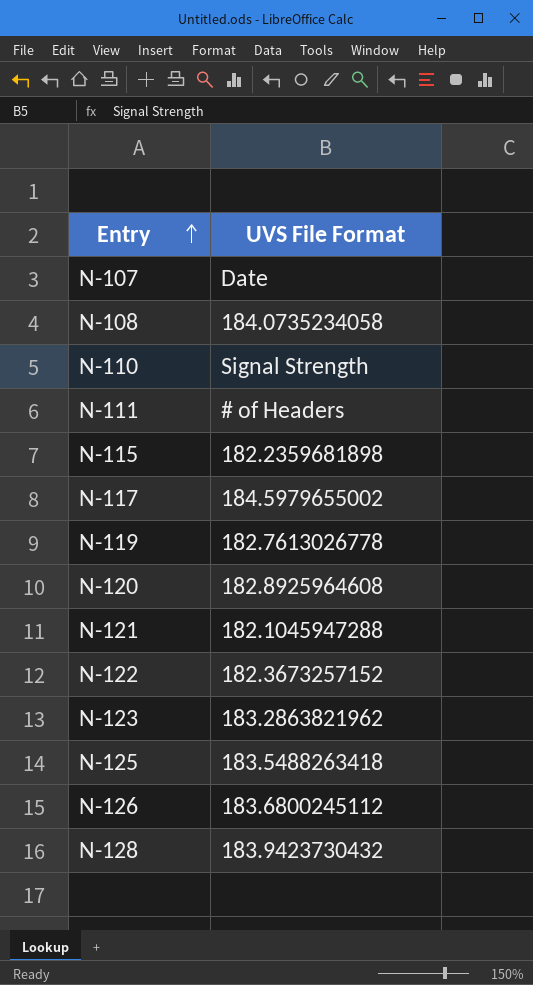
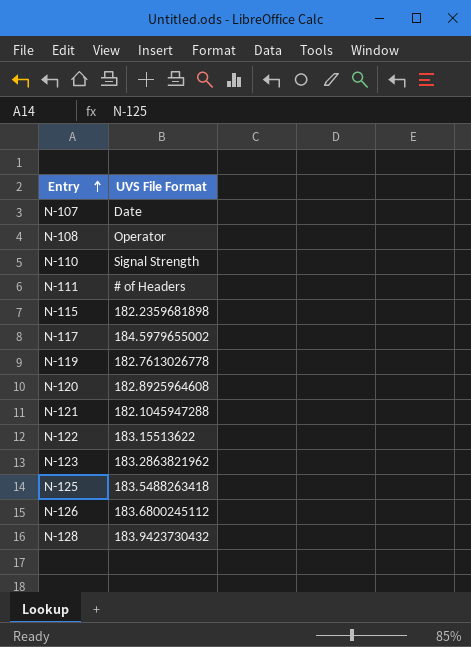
N-108 | UVS File Format: 184.0735234058 -> Operator
N-122 | UVS File Format: 182.3673257152 -> 183.15513622

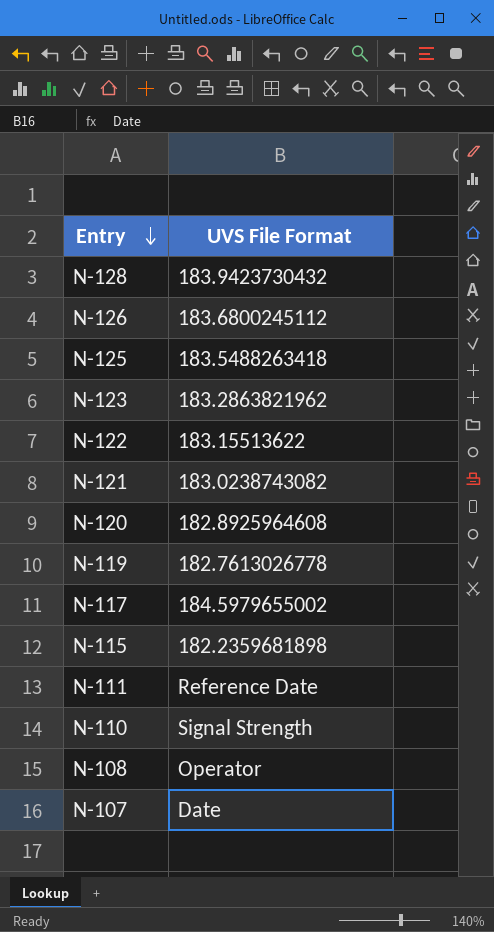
row order: Entry ascending -> Entry descending
N-121 | UVS File Format: 182.1045947288 -> 183.0238743082
N-111 | UVS File Format: # of Headers -> Reference Date

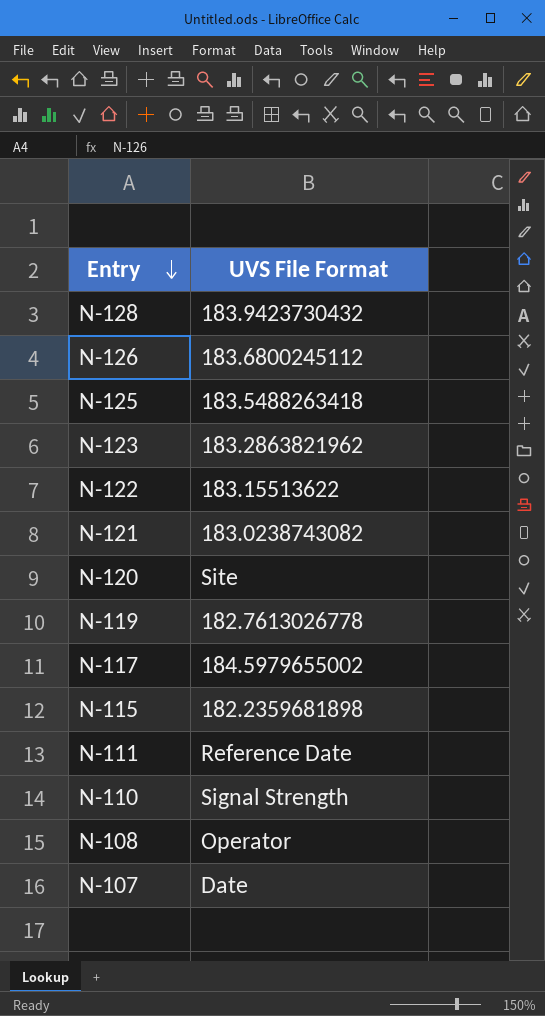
N-120 | UVS File Format: 182.8925964608 -> Site

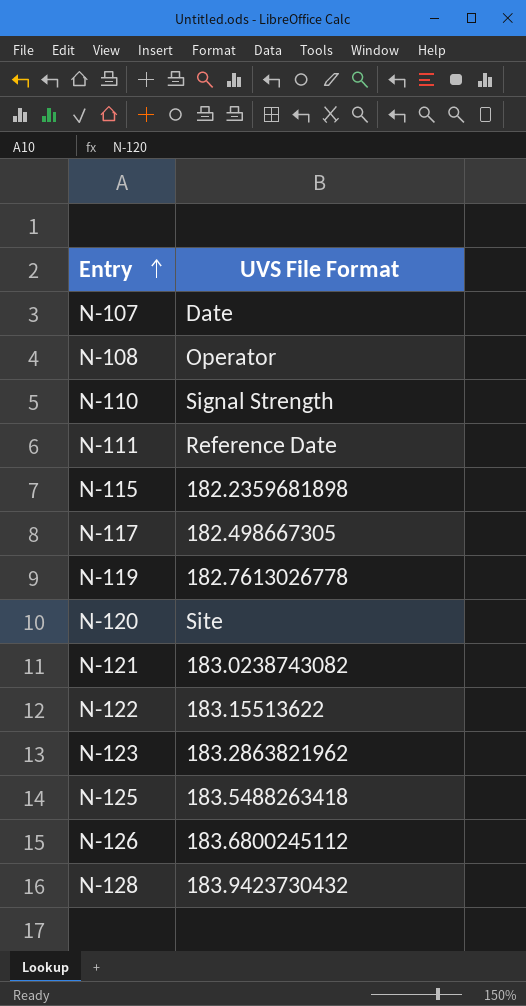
row order: Entry descending -> Entry ascending
N-117 | UVS File Format: 184.5979655002 -> 182.498667305

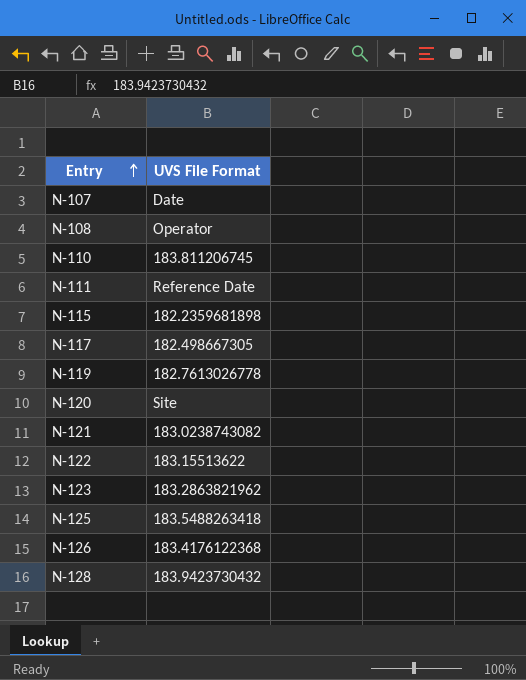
N-110 | UVS File Format: Signal Strength -> 183.811206745
N-126 | UVS File Format: 183.6800245112 -> 183.4176122368

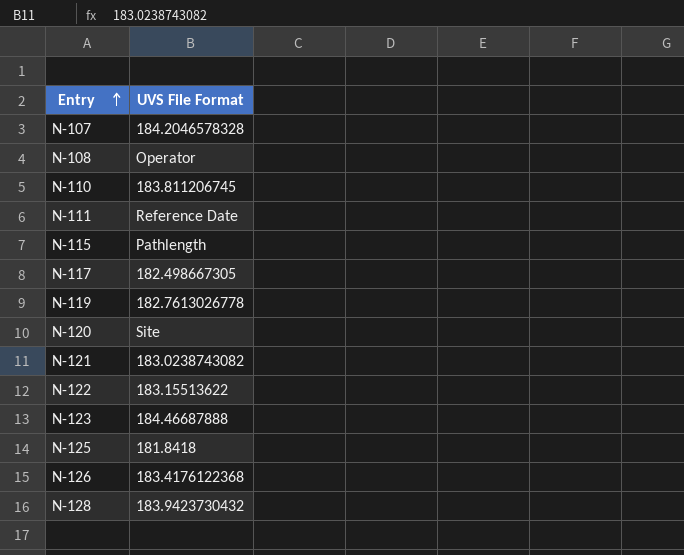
N-107 | UVS File Format: Date -> 184.2046578328
N-115 | UVS File Format: 182.2359681898 -> Pathlength
N-123 | UVS File Format: 183.2863821962 -> 184.46687888
N-125 | UVS File Format: 183.5488263418 -> 181.8418

